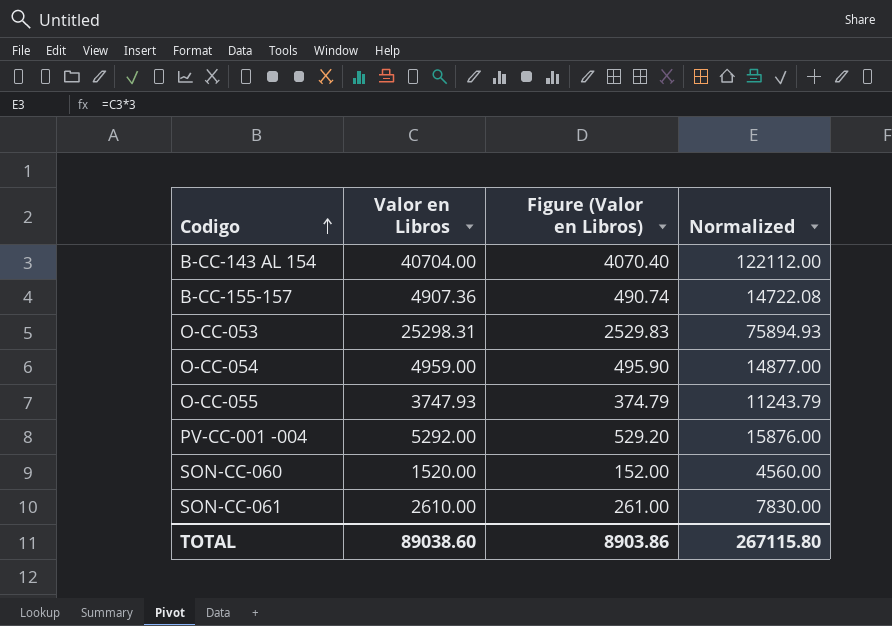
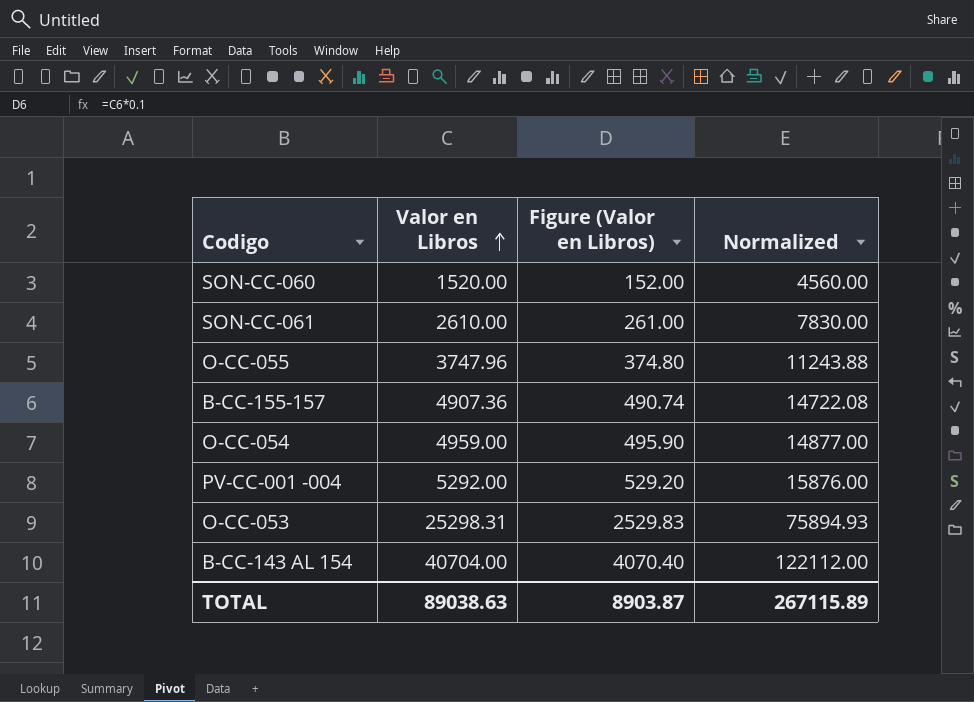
row order: Codigo ascending -> Valor en Libros ascending
O-CC-055 | Valor en Libros: 3747.93 -> 3747.96
O-CC-055 | Figure (Valor en Libros): 374.79 -> 374.80
O-CC-055 | Normalized: 11243.79 -> 11243.88
TOTAL | Valor en Libros: 89038.60 -> 89038.63
TOTAL | Figure (Valor en Libros): 8903.86 -> 8903.87
TOTAL | Normalized: 267115.80 -> 267115.89

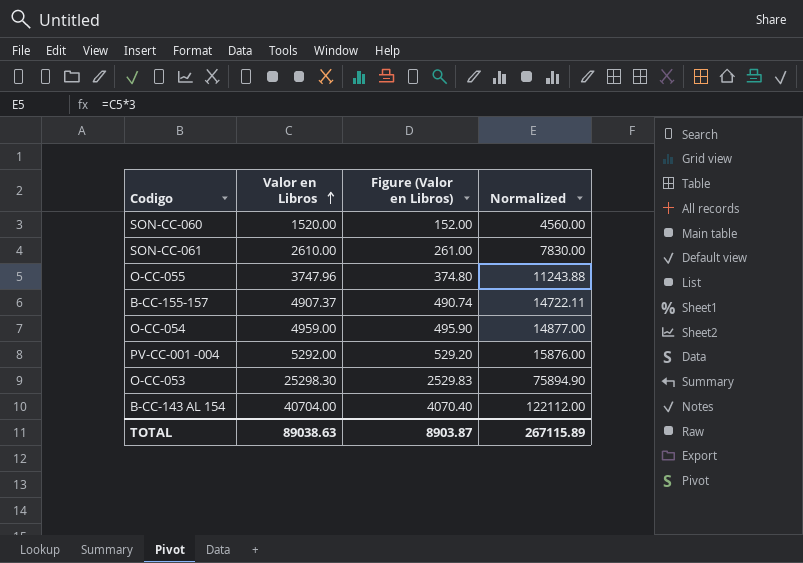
B-CC-155-157 | Valor en Libros: 4907.36 -> 4907.37
B-CC-155-157 | Normalized: 14722.08 -> 14722.11
O-CC-053 | Valor en Libros: 25298.31 -> 25298.30
O-CC-053 | Normalized: 75894.93 -> 75894.90

